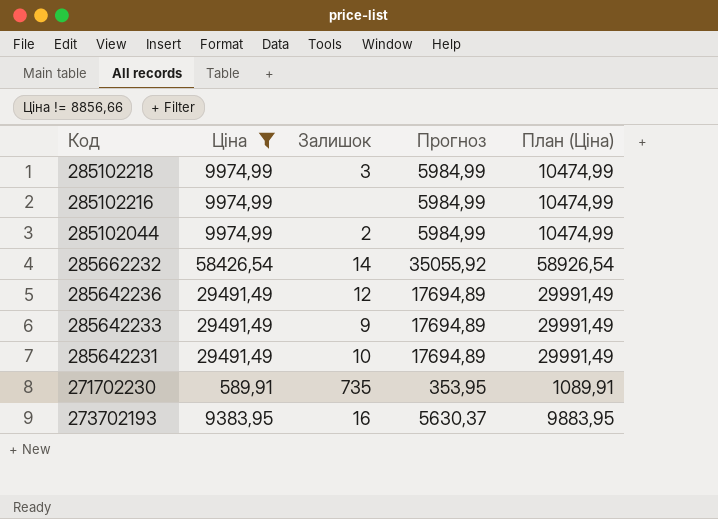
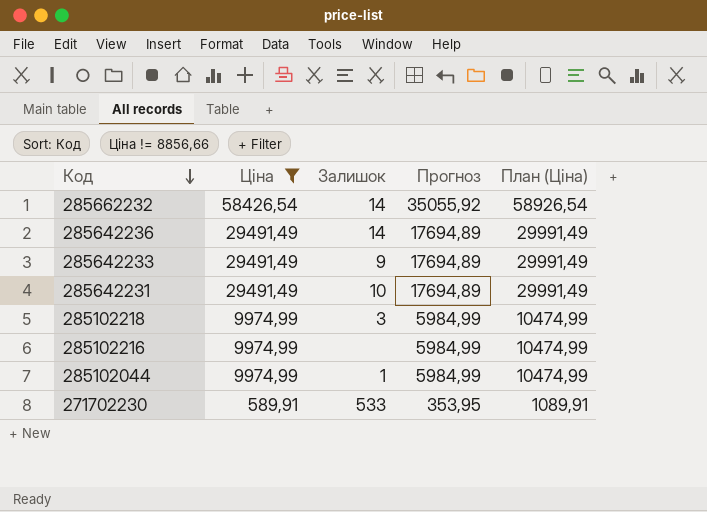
row order: none -> Код descending
row 273702193: 9383,95 | 16 | 5630,37 | 9883,95 -> none
285642236 | Залишок: 12 -> 14
285102044 | Залишок: 2 -> 1
271702230 | Залишок: 735 -> 533

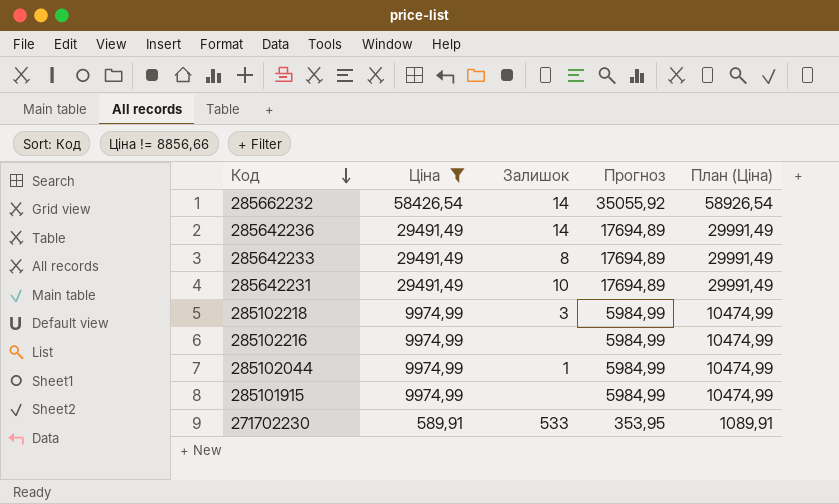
285642233 | Залишок: 9 -> 8
row 285101915: none -> 9974,99 | none | 5984,99 | 10474,99

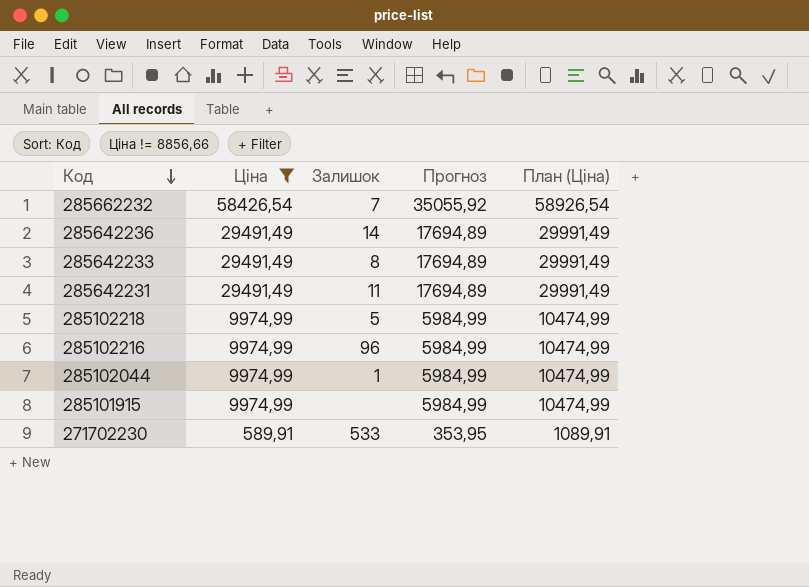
285662232 | Залишок: 14 -> 7
285642231 | Залишок: 10 -> 11
285102218 | Залишок: 3 -> 5
285102216 | Залишок: none -> 96

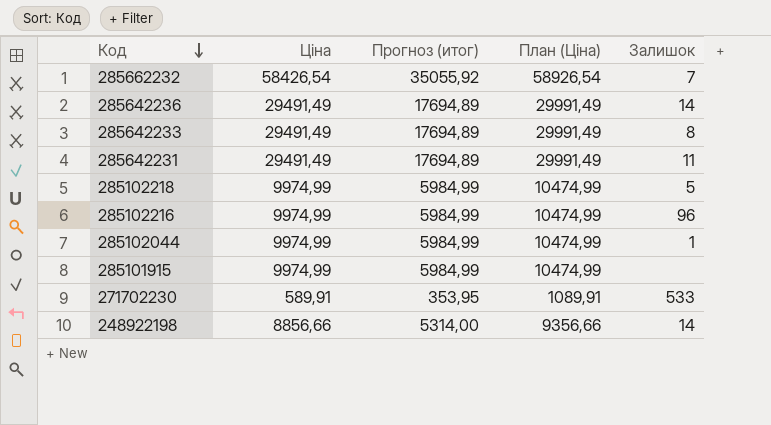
filter: Ціна != 8856,66 -> none
column name: Прогноз -> Прогноз (итог)
column Залишок | position: 3 -> 5

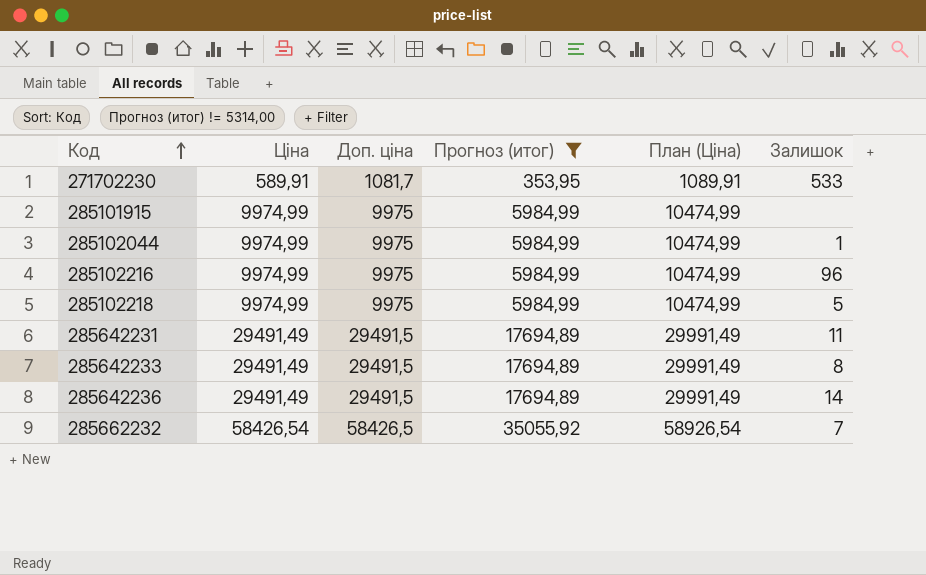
filter: none -> Прогноз (итог) != 5314,00
row order: Код descending -> Код ascending
column Доп. ціна | position: none -> 3

